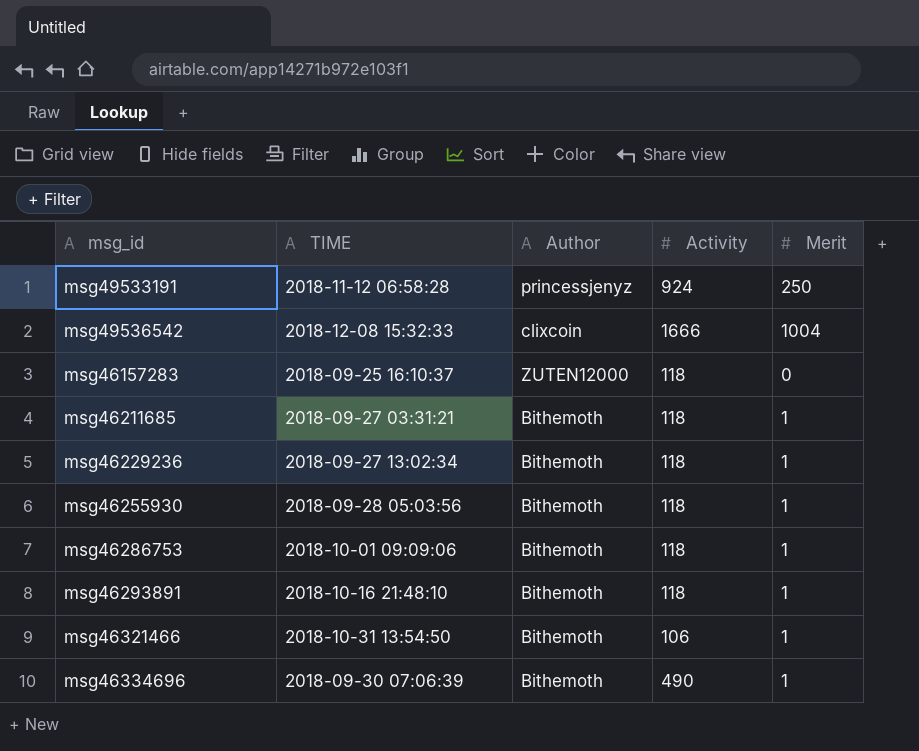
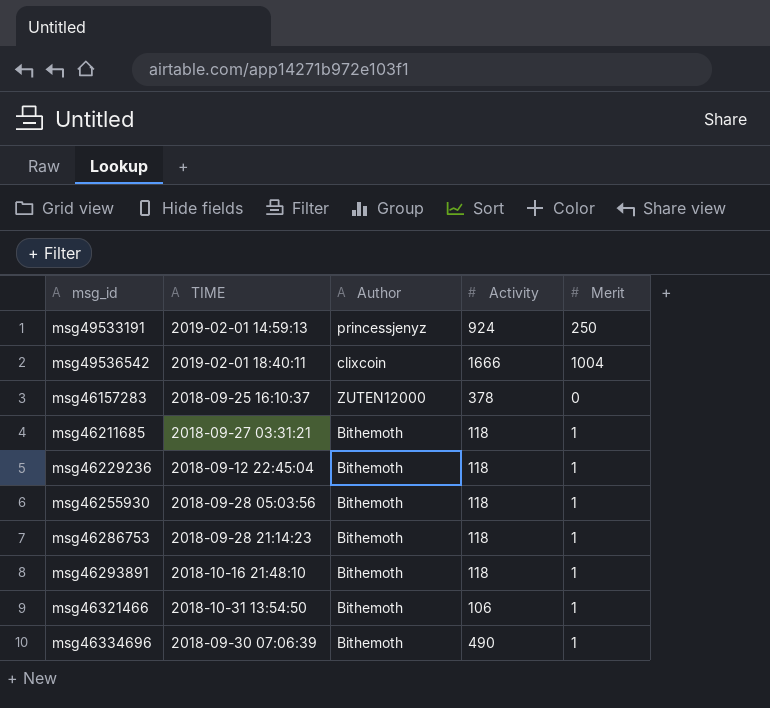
msg49533191 | TIME: 2018-11-12 06:58:28 -> 2019-02-01 14:59:13
msg49536542 | TIME: 2018-12-08 15:32:33 -> 2019-02-01 18:40:11
msg46157283 | Activity: 118 -> 378
msg46229236 | TIME: 2018-09-27 13:02:34 -> 2018-09-12 22:45:04
msg46286753 | TIME: 2018-10-01 09:09:06 -> 2018-09-28 21:14:23

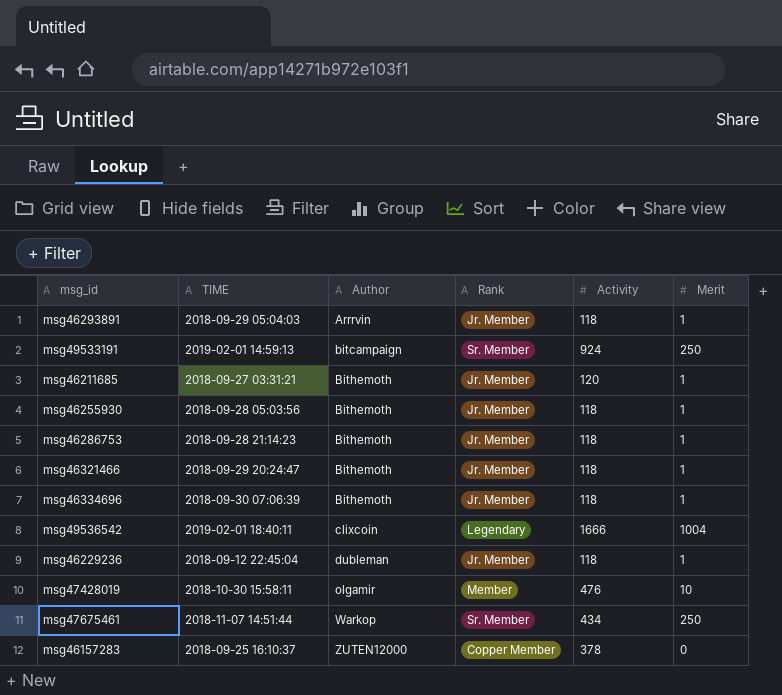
row order: none -> Author ascending
column Rank | position: none -> 4
msg46293891 | TIME: 2018-10-16 21:48:10 -> 2018-09-29 05:04:03
msg46293891 | Author: Bithemoth -> Arrrvin
msg49533191 | Author: princessjenyz -> bitcampaign
msg46211685 | Activity: 118 -> 120
msg46321466 | TIME: 2018-10-31 13:54:50 -> 2018-09-29 20:24:47
msg46321466 | Activity: 106 -> 118
msg46334696 | Activity: 490 -> 118
msg46229236 | Author: Bithemoth -> dubleman
row msg47428019: none -> 2018-10-30 15:58:11 | olgamir | Member | 476 | 10
row msg47675461: none -> 2018-11-07 14:51:44 | Warkop | Sr. Member | 434 | 250

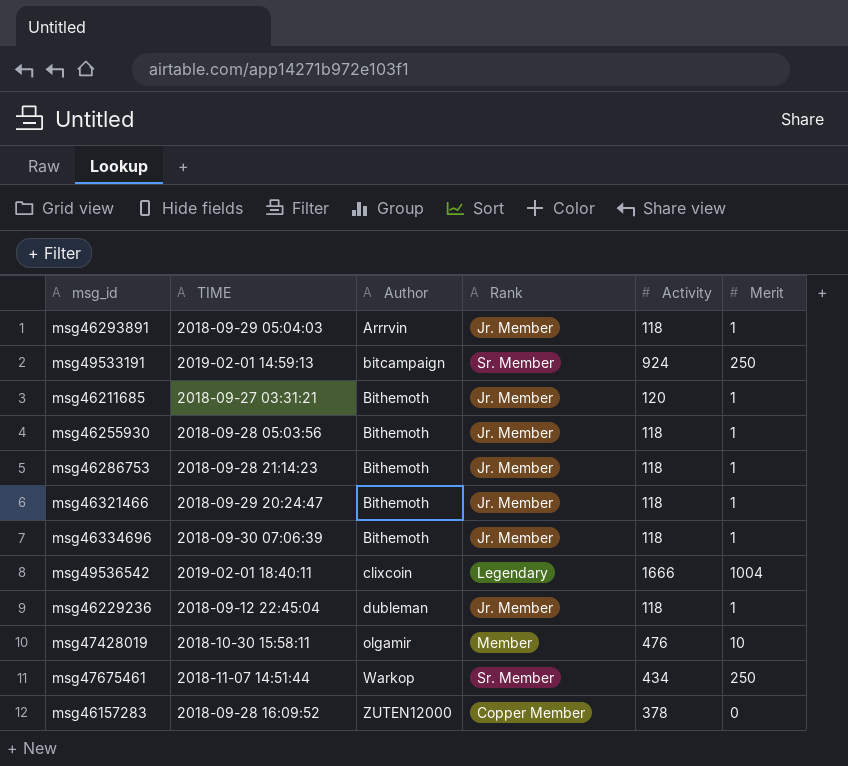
msg46157283 | TIME: 2018-09-25 16:10:37 -> 2018-09-28 16:09:52

